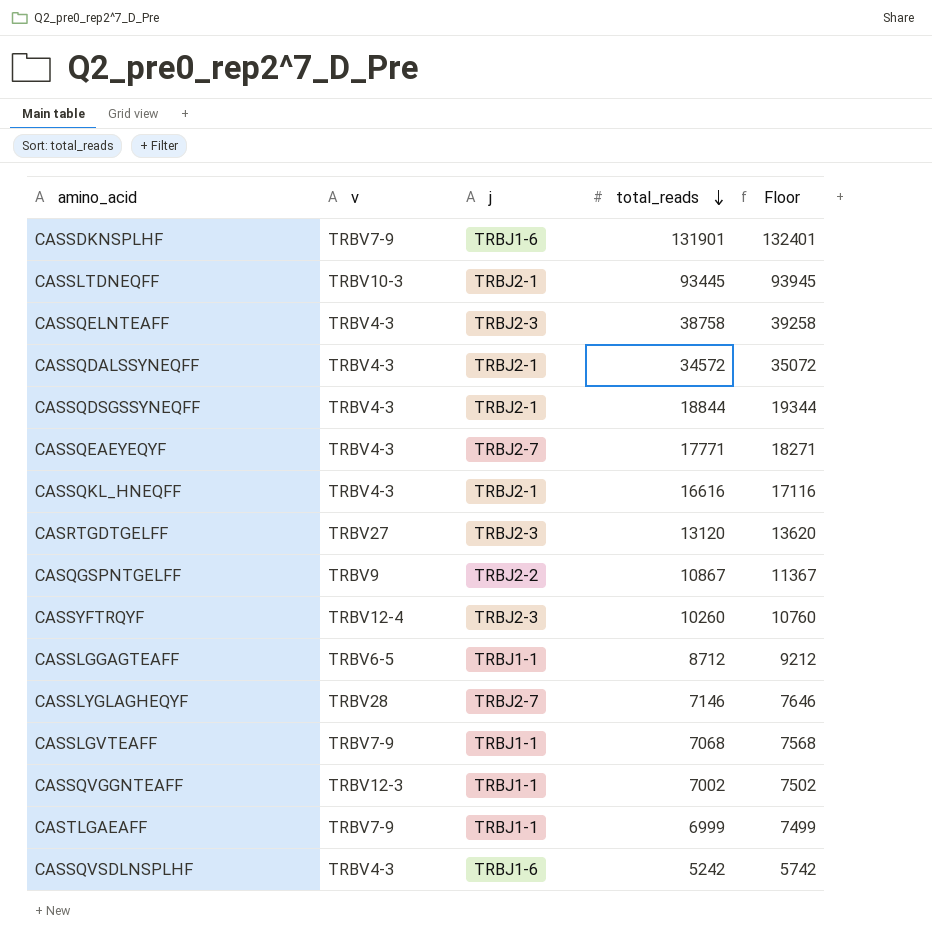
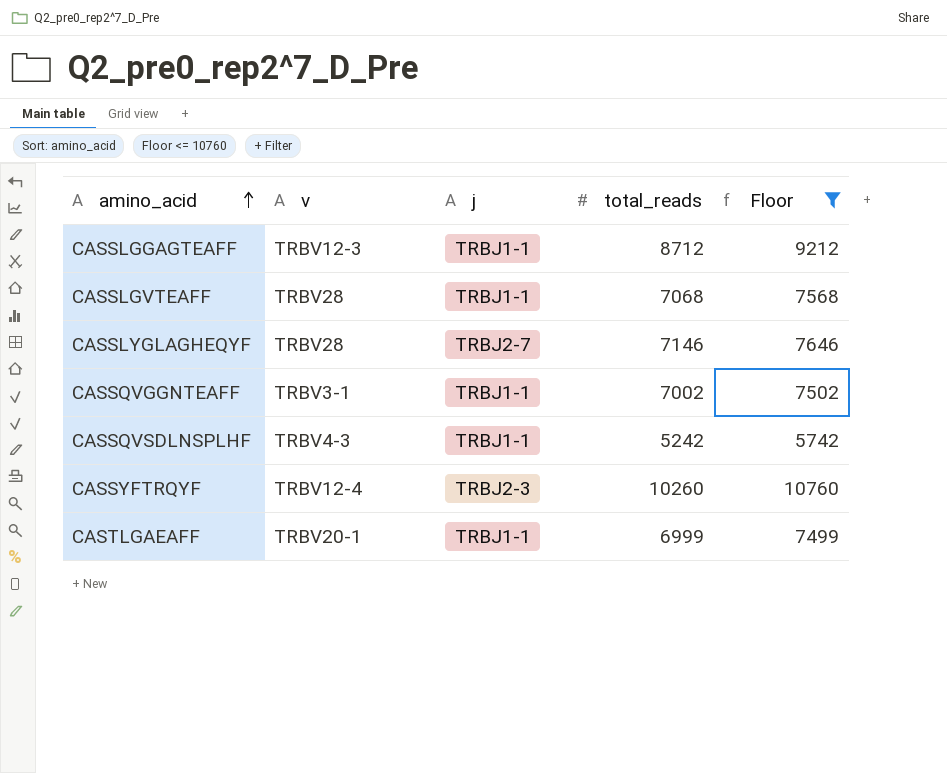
filter: none -> Floor <= 10760
row order: total_reads descending -> amino_acid ascending
CASSLGGAGTEAFF | v: TRBV6-5 -> TRBV12-3
CASSLGVTEAFF | v: TRBV7-9 -> TRBV28
CASSQVGGNTEAFF | v: TRBV12-3 -> TRBV3-1
CASSQVSDLNSPLHF | j: TRBJ1-6 -> TRBJ1-1
CASTLGAEAFF | v: TRBV7-9 -> TRBV20-1

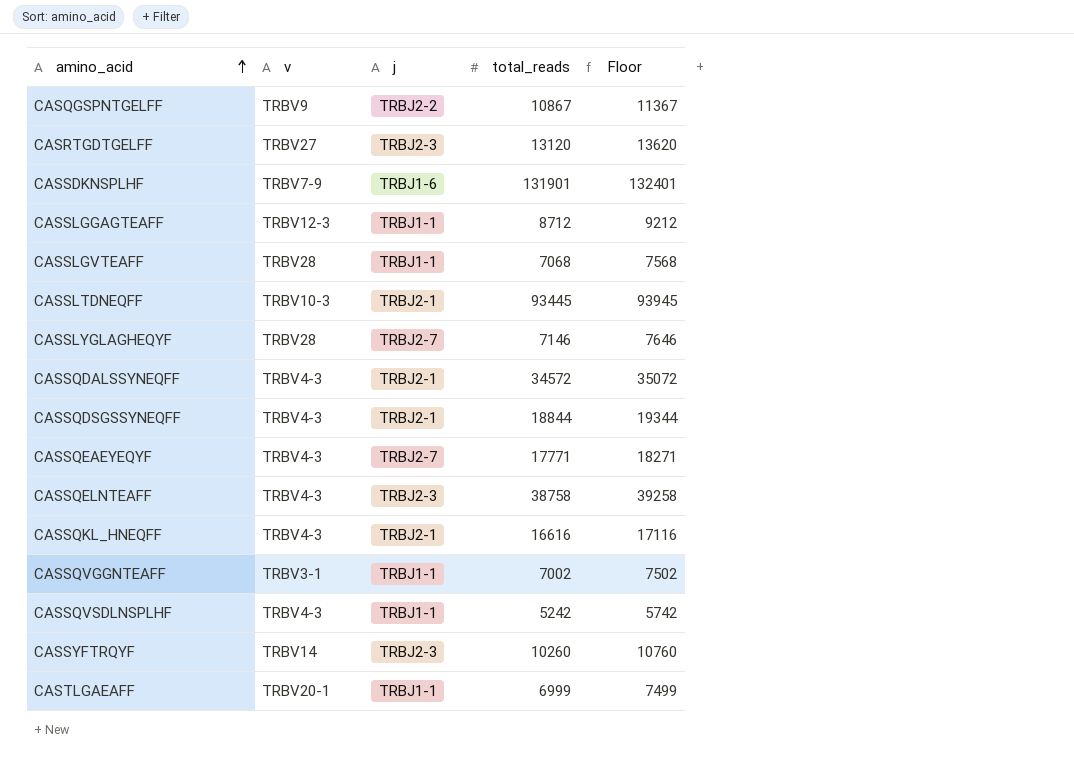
filter: Floor <= 10760 -> none
CASSYFTRQYF | v: TRBV12-4 -> TRBV14

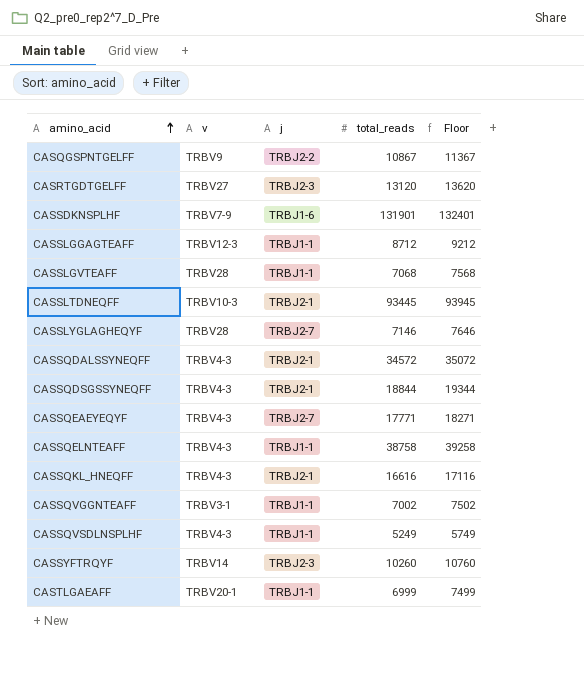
CASSQELNTEAFF | j: TRBJ2-3 -> TRBJ1-1
CASSQVSDLNSPLHF | total_reads: 5242 -> 5249
CASSQVSDLNSPLHF | Floor: 5742 -> 5749

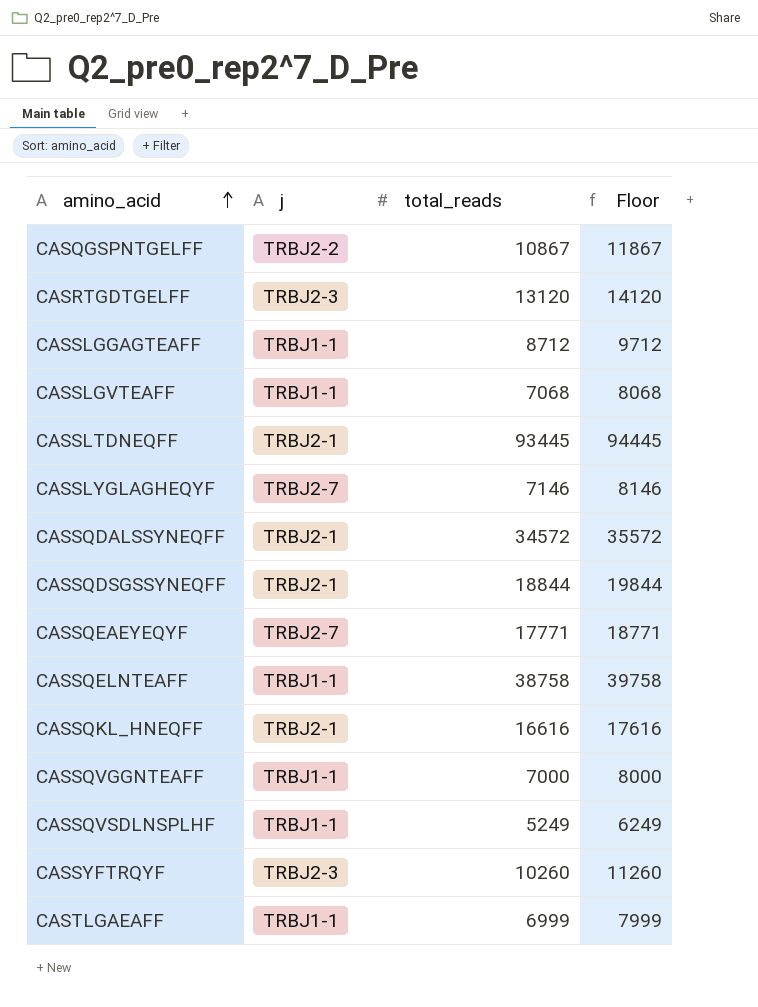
column v | position: 2 -> none
column Floor | formula: [total_reads] + 500 -> [total_reads] + 1000
row CASSDKNSPLHF: TRBV7-9 | TRBJ1-6 | 131901 | 132401 -> none
CASSQVGGNTEAFF | total_reads: 7002 -> 7000

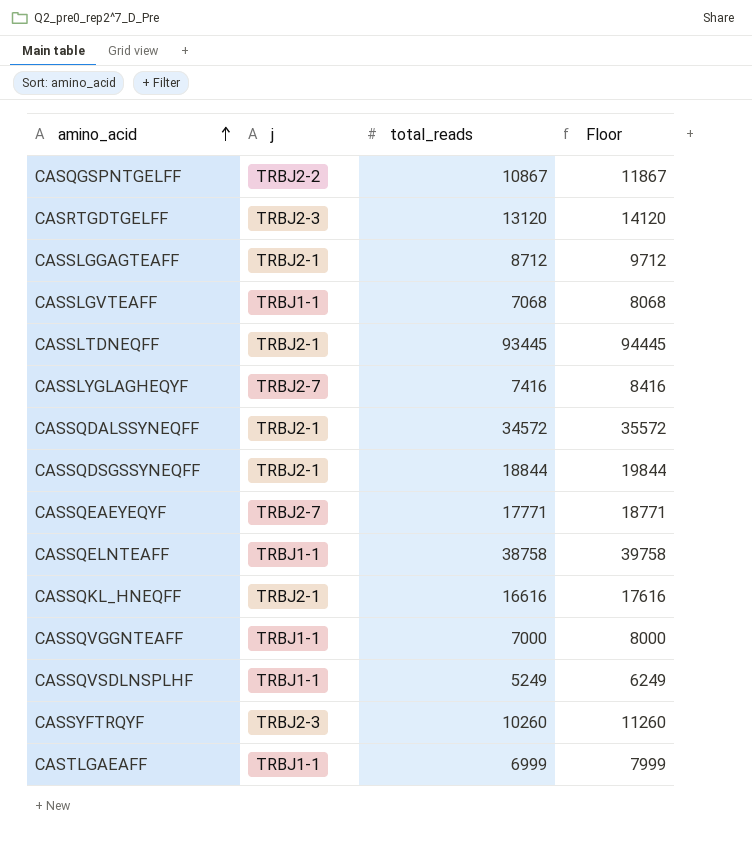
CASSLGGAGTEAFF | j: TRBJ1-1 -> TRBJ2-1
CASSLYGLAGHEQYF | total_reads: 7146 -> 7416
CASSLYGLAGHEQYF | Floor: 8146 -> 8416

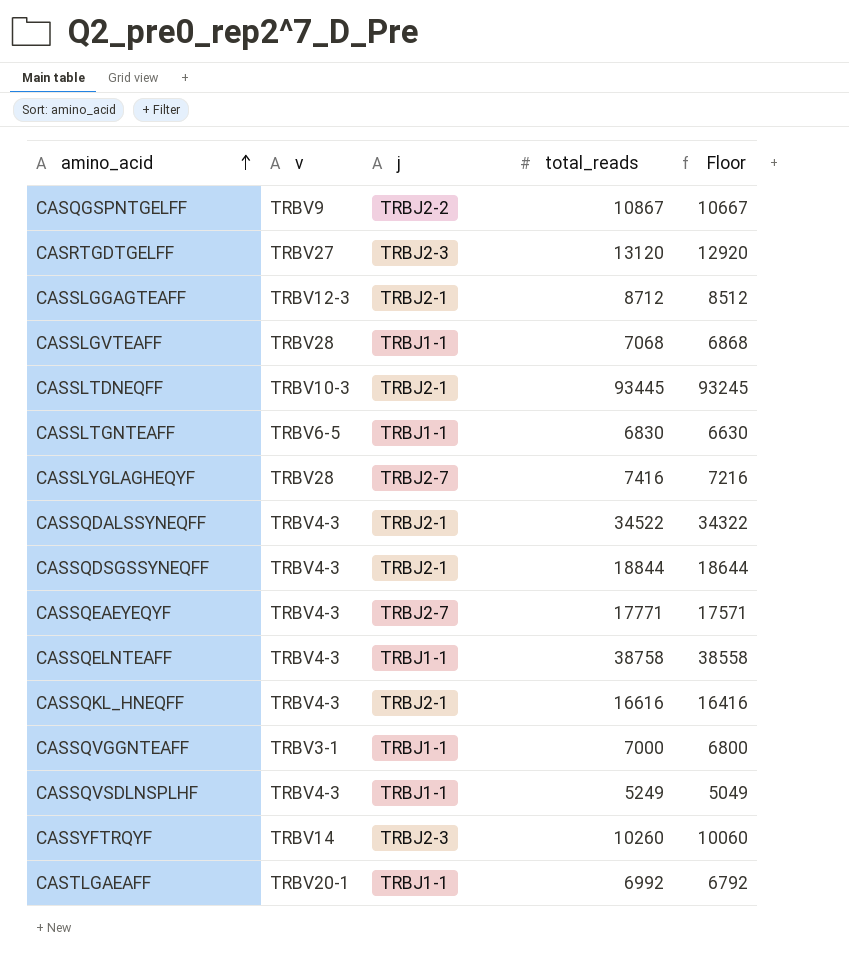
column v | position: none -> 2
column Floor | formula: [total_reads] + 1000 -> [total_reads] - 200
row CASSLTGNTEAFF: none -> TRBV6-5 | TRBJ1-1 | 6830 | 6630
CASSQDALSSYNEQFF | total_reads: 34572 -> 34522
CASTLGAEAFF | total_reads: 6999 -> 6992

